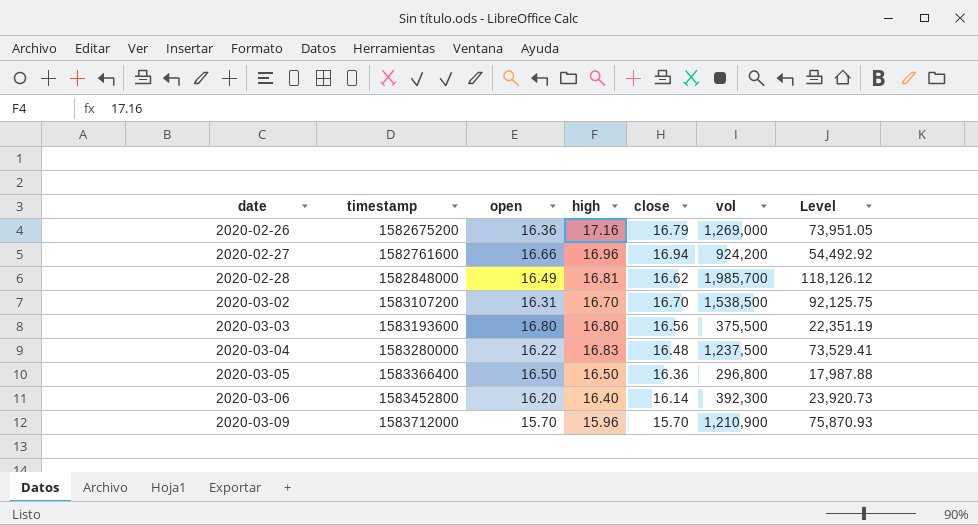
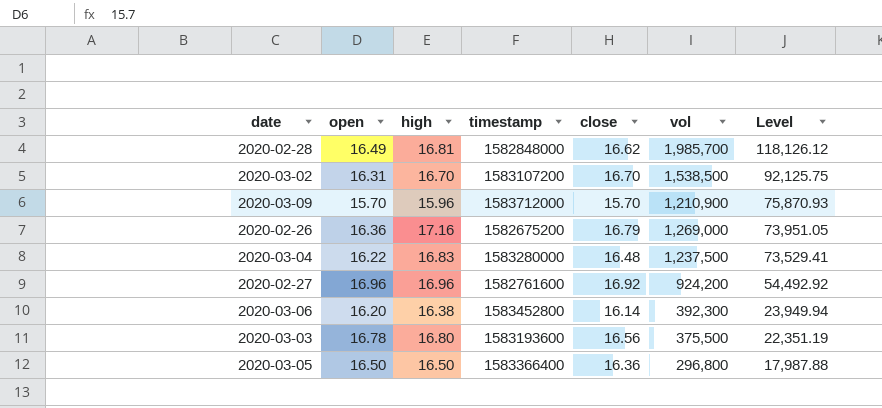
row order: date ascending -> Level descending
column timestamp | position: 2 -> 4
2020-02-27 | open: 16.66 -> 16.96
2020-02-27 | close: 16.94 -> 16.92
2020-03-06 | high: 16.40 -> 16.38
2020-03-06 | Level: 23,920.73 -> 23,949.94
2020-03-03 | open: 16.80 -> 16.78

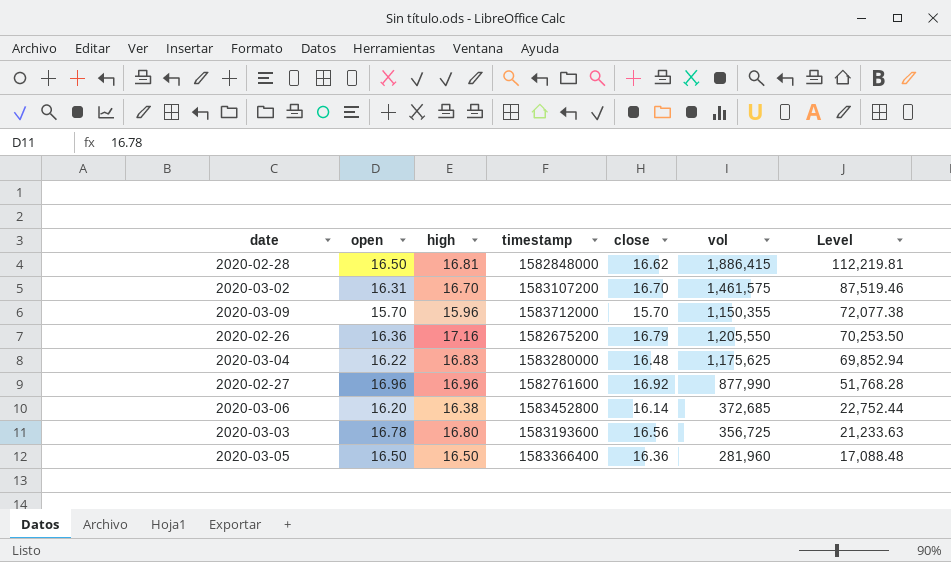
2020-02-28 | open: 16.49 -> 16.50
2020-02-28 | vol: 1,985,700 -> 1,886,415
2020-02-28 | Level: 118,126.12 -> 112,219.81
2020-03-02 | vol: 1,538,500 -> 1,461,575
2020-03-02 | Level: 92,125.75 -> 87,519.46
2020-03-09 | vol: 1,210,900 -> 1,150,355
2020-03-09 | Level: 75,870.93 -> 72,077.38
2020-02-26 | vol: 1,269,000 -> 1,205,550
2020-02-26 | Level: 73,951.05 -> 70,253.50
2020-03-04 | vol: 1,237,500 -> 1,175,625
2020-03-04 | Level: 73,529.41 -> 69,852.94
2020-02-27 | vol: 924,200 -> 877,990
2020-02-27 | Level: 54,492.92 -> 51,768.28
2020-03-06 | vol: 392,300 -> 372,685
2020-03-06 | Level: 23,949.94 -> 22,752.44
2020-03-03 | vol: 375,500 -> 356,725
2020-03-03 | Level: 22,351.19 -> 21,233.63
2020-03-05 | vol: 296,800 -> 281,960
2020-03-05 | Level: 17,987.88 -> 17,088.48

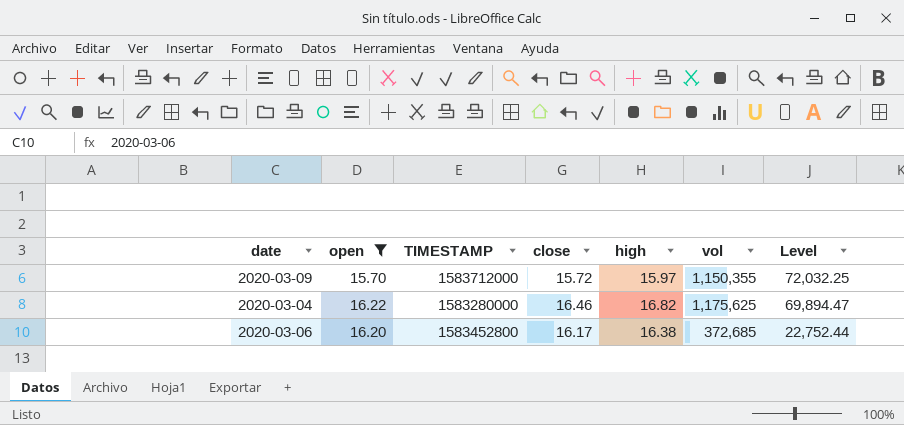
filter: none -> open <= 16.22
column name: timestamp -> TIMESTAMP
column high | position: 3 -> 5
2020-03-09 | close: 15.70 -> 15.72
2020-03-09 | high: 15.96 -> 15.97
2020-03-09 | Level: 72,077.38 -> 72,032.25
2020-03-04 | close: 16.48 -> 16.46
2020-03-04 | high: 16.83 -> 16.82
2020-03-04 | Level: 69,852.94 -> 69,894.47
2020-03-06 | close: 16.14 -> 16.17

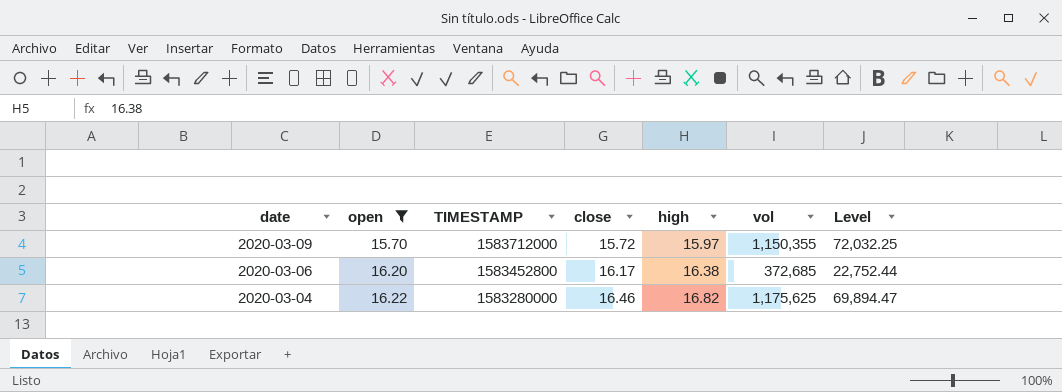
row order: Level descending -> date descending

